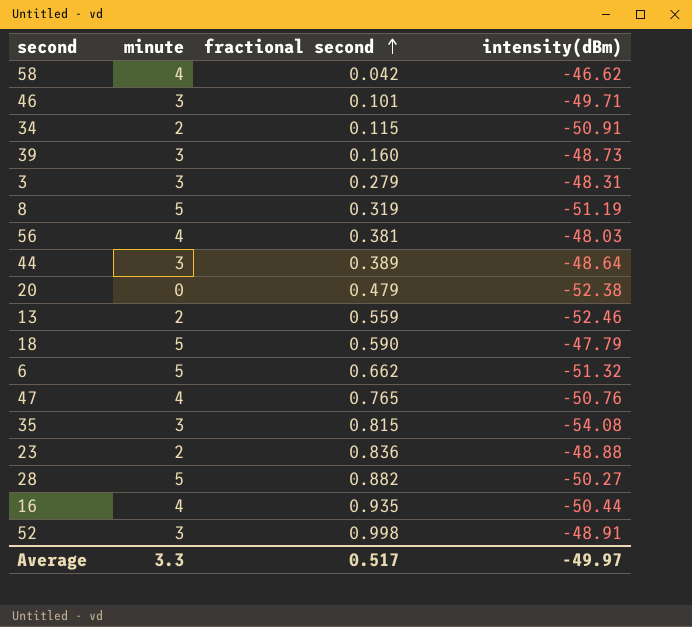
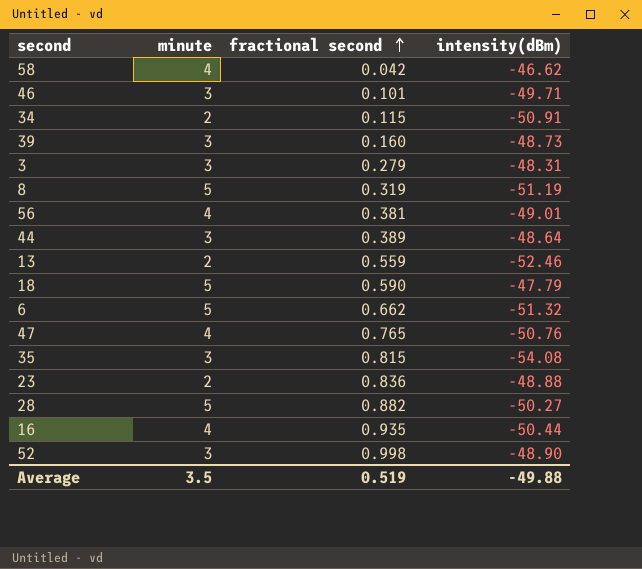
row 20: 0 | 0.479 | -52.38 -> none
56 | intensity(dBm): -48.03 -> -49.01
52 | intensity(dBm): -48.91 -> -48.90
Average | minute: 3.3 -> 3.5
Average | fractional second: 0.517 -> 0.519
Average | intensity(dBm): -49.97 -> -49.88

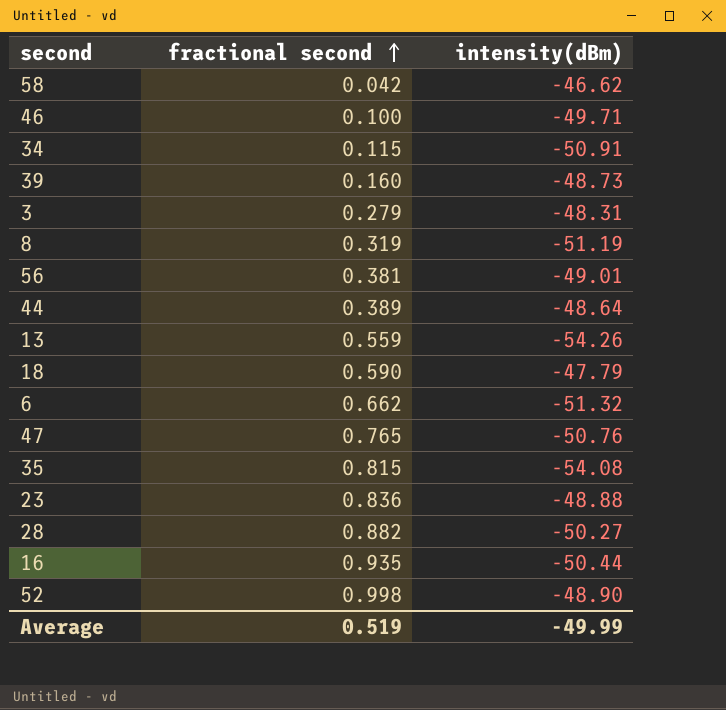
column minute | position: 2 -> none
46 | fractional second: 0.101 -> 0.100
13 | intensity(dBm): -52.46 -> -54.26
Average | intensity(dBm): -49.88 -> -49.99

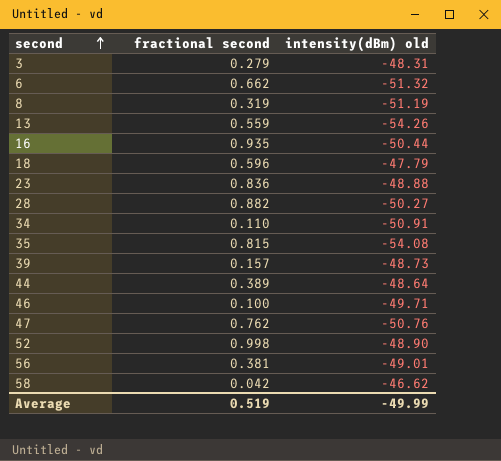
row order: fractional second ascending -> second ascending
column name: intensity(dBm) -> intensity(dBm) old
18 | fractional second: 0.590 -> 0.596
34 | fractional second: 0.115 -> 0.110
39 | fractional second: 0.160 -> 0.157
47 | fractional second: 0.765 -> 0.762

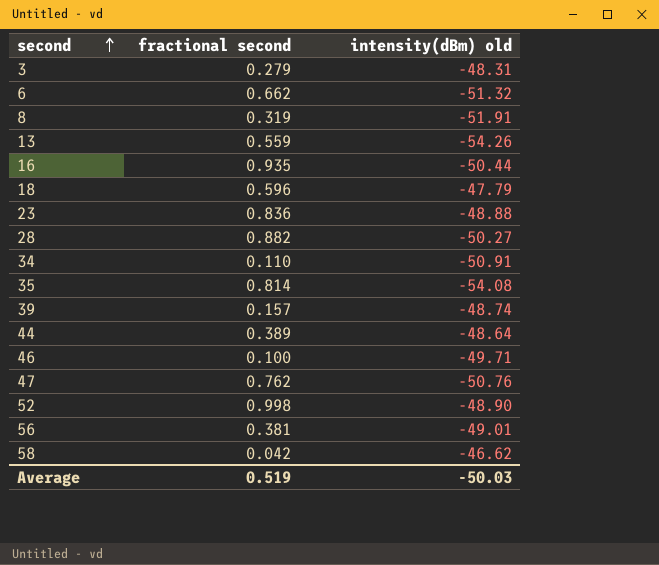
8 | intensity(dBm) old: -51.19 -> -51.91
35 | fractional second: 0.815 -> 0.814
39 | intensity(dBm) old: -48.73 -> -48.74
Average | intensity(dBm) old: -49.99 -> -50.03

